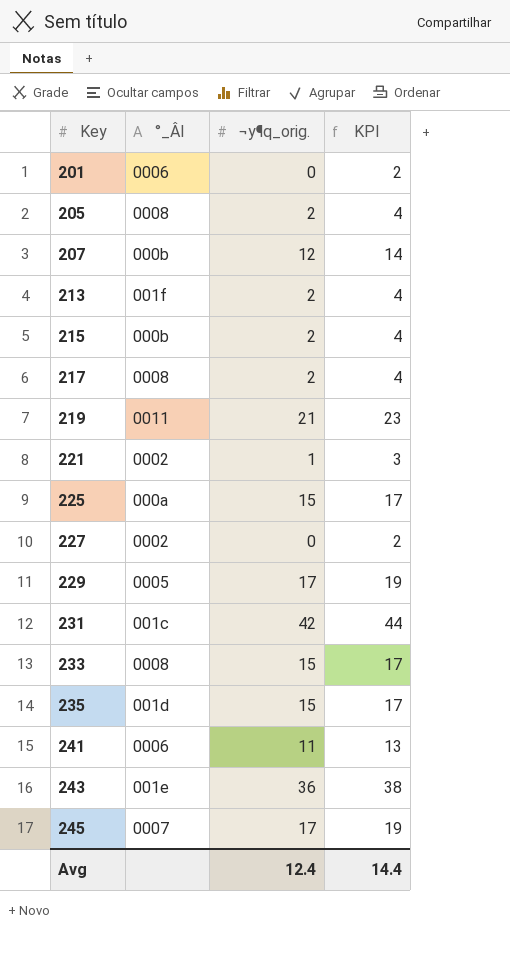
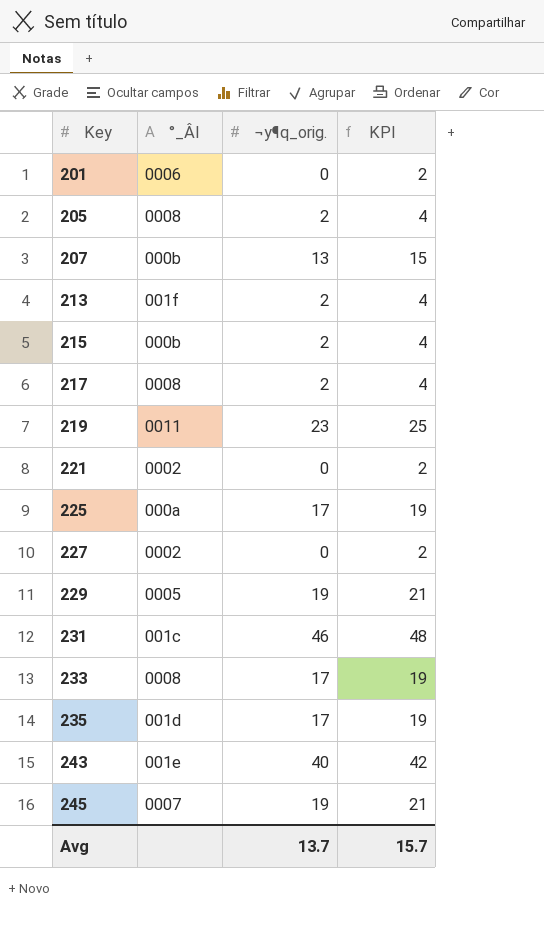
row 241: 0006 | 11 | 13 -> none
207 | ¬y¶q_orig.: 12 -> 13
207 | KPI: 14 -> 15
219 | ¬y¶q_orig.: 21 -> 23
219 | KPI: 23 -> 25
221 | ¬y¶q_orig.: 1 -> 0
221 | KPI: 3 -> 2
225 | ¬y¶q_orig.: 15 -> 17
225 | KPI: 17 -> 19
229 | ¬y¶q_orig.: 17 -> 19
229 | KPI: 19 -> 21
231 | ¬y¶q_orig.: 42 -> 46
231 | KPI: 44 -> 48
233 | ¬y¶q_orig.: 15 -> 17
233 | KPI: 17 -> 19
235 | ¬y¶q_orig.: 15 -> 17
235 | KPI: 17 -> 19
243 | ¬y¶q_orig.: 36 -> 40
243 | KPI: 38 -> 42
245 | ¬y¶q_orig.: 17 -> 19
245 | KPI: 19 -> 21
Avg | ¬y¶q_orig.: 12.4 -> 13.7
Avg | KPI: 14.4 -> 15.7

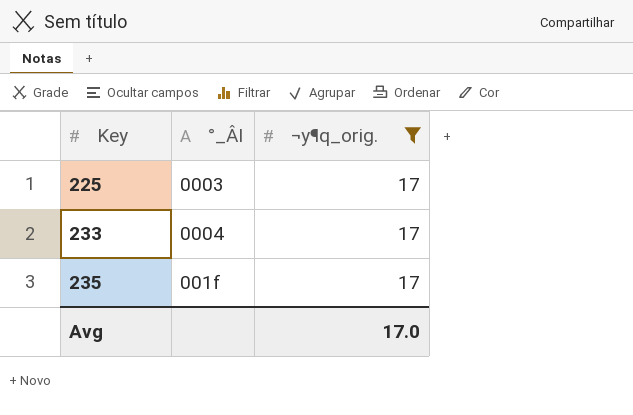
filter: none -> ¬y¶q_orig. = 17
column KPI | formula: [¬y¶q_orig.] + 2 -> none
225 | °_ÂI: 000a -> 0003
233 | °_ÂI: 0008 -> 0004
235 | °_ÂI: 001d -> 001f
Avg | ¬y¶q_orig.: 13.7 -> 17.0

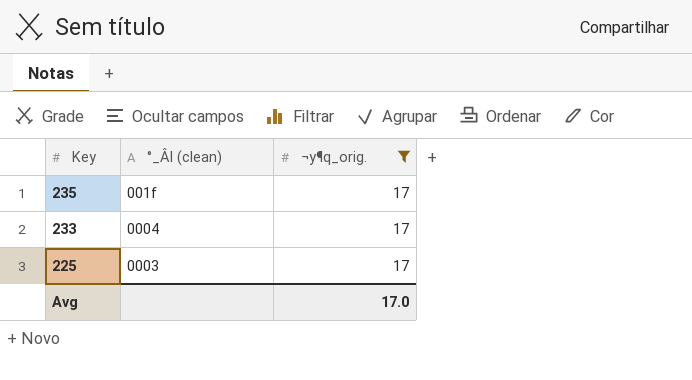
row order: Key ascending -> Key descending
column name: °_ÂI -> °_ÂI (clean)

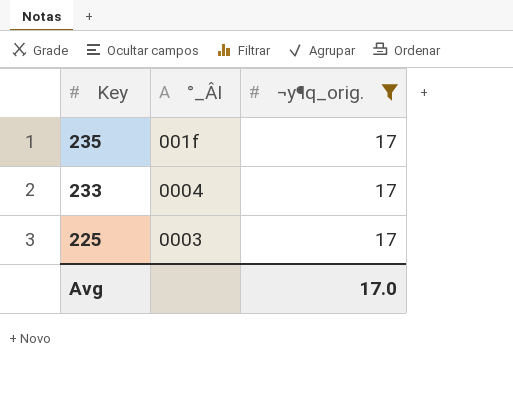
column name: °_ÂI (clean) -> °_ÂI

